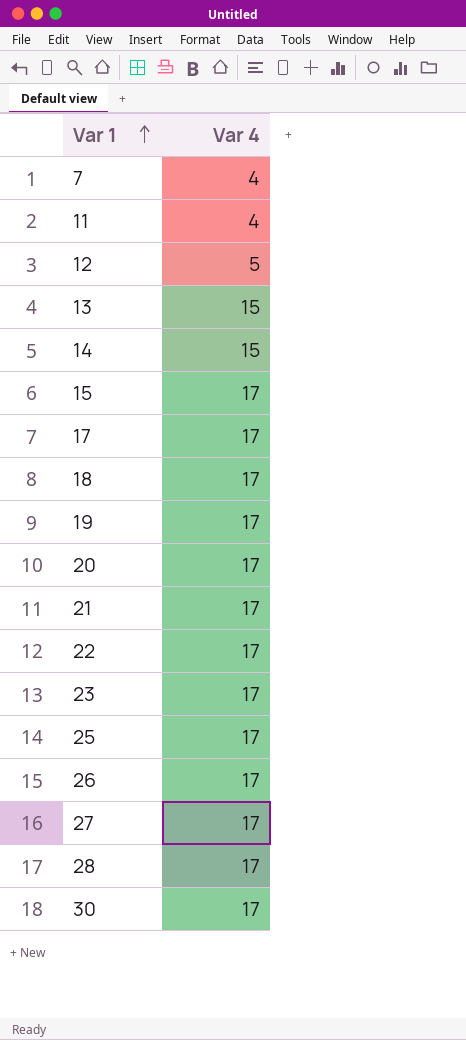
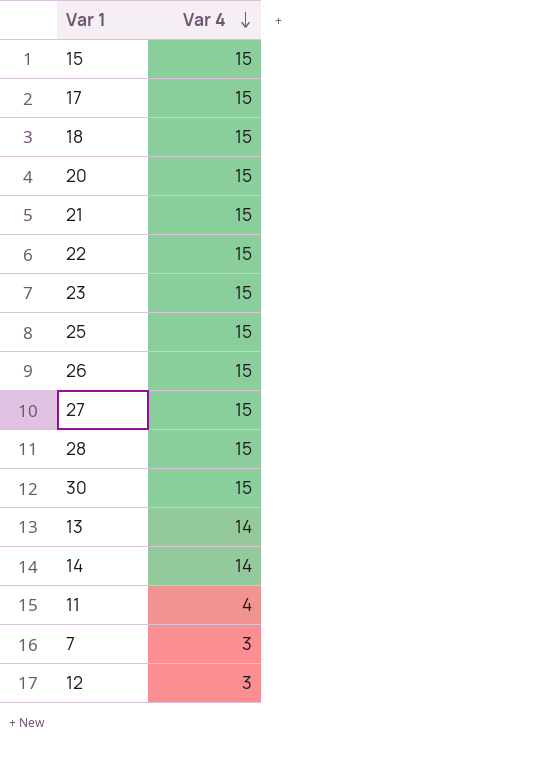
row order: Var 1 ascending -> Var 4 descending
row 19: 17 -> none
15 | Var 4: 17 -> 15
17 | Var 4: 17 -> 15
18 | Var 4: 17 -> 15
20 | Var 4: 17 -> 15
21 | Var 4: 17 -> 15
22 | Var 4: 17 -> 15
23 | Var 4: 17 -> 15
25 | Var 4: 17 -> 15
26 | Var 4: 17 -> 15
27 | Var 4: 17 -> 15
28 | Var 4: 17 -> 15
30 | Var 4: 17 -> 15
13 | Var 4: 15 -> 14
14 | Var 4: 15 -> 14
7 | Var 4: 4 -> 3
12 | Var 4: 5 -> 3

